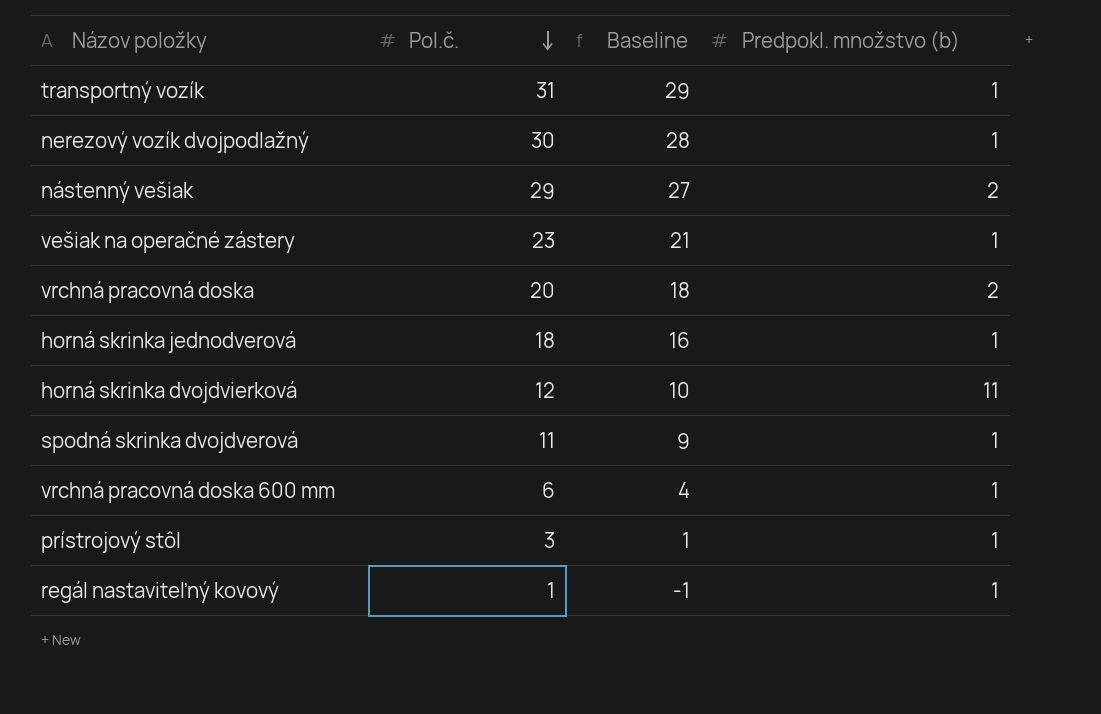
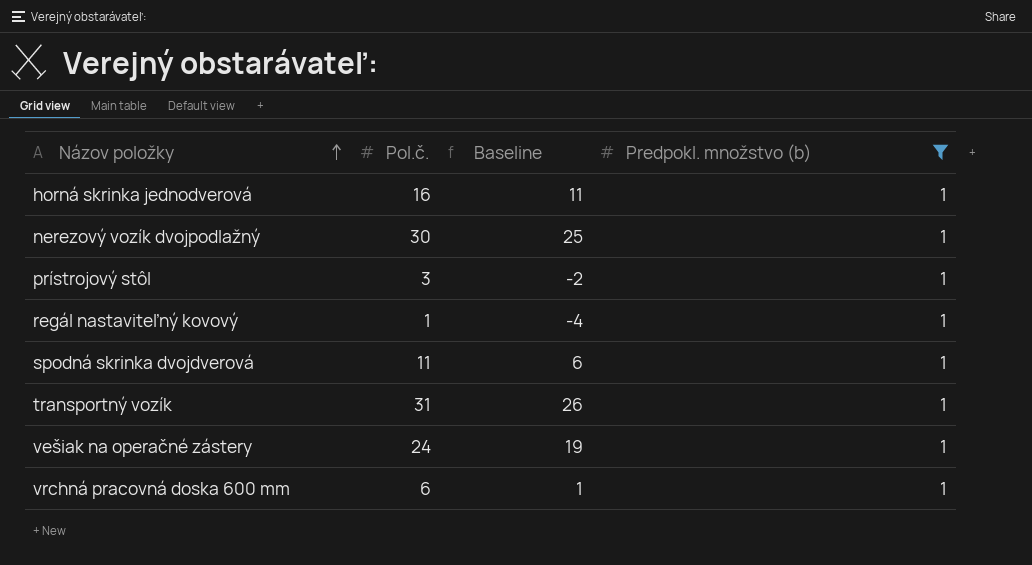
filter: none -> Predpokl. množstvo (b) = 1
row order: Pol.č. descending -> Názov položky ascending
column Baseline | formula: [Pol.č.] - 2 -> [Pol.č.] - 5
horná skrinka jednodverová | Pol.č.: 18 -> 16
vešiak na operačné zástery | Pol.č.: 23 -> 24

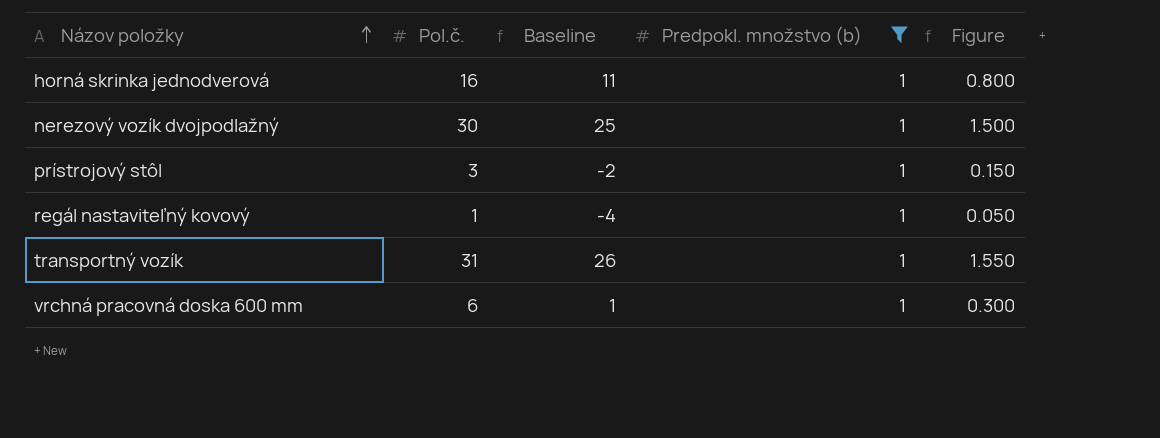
column Figure | formula: none -> [Pol.č.] * 0.05
row spodná skrinka dvojdverová: 11 | 6 | 1 -> none
row vešiak na operačné zástery: 24 | 19 | 1 -> none

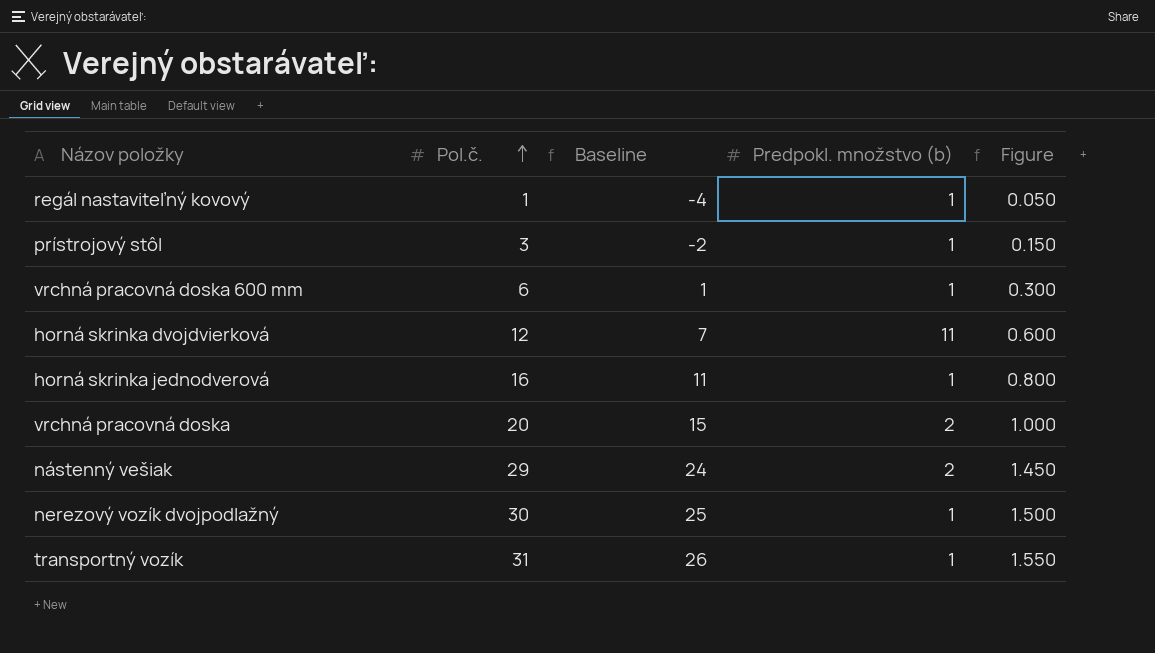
filter: Predpokl. množstvo (b) = 1 -> none
row order: Názov položky ascending -> Pol.č. ascending

